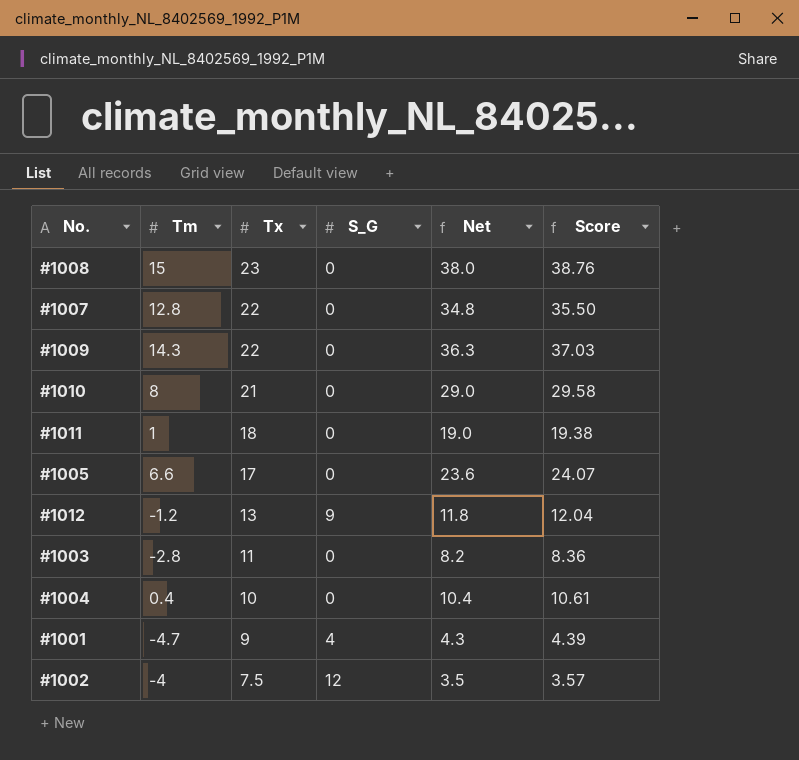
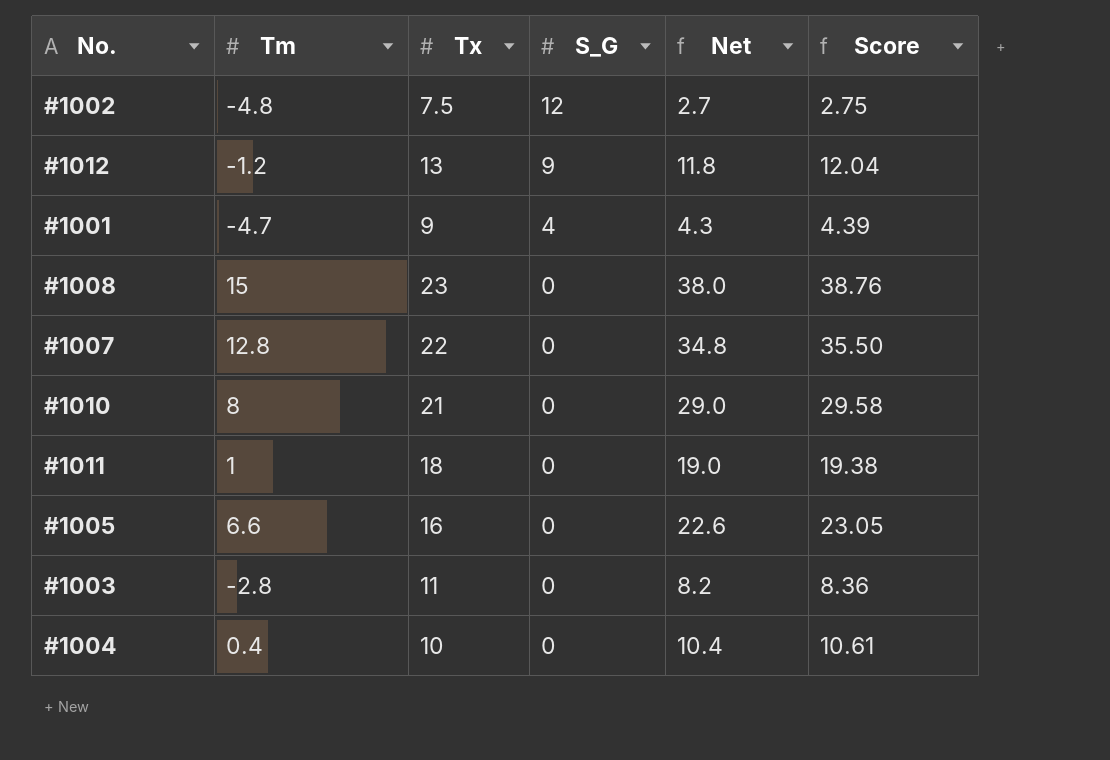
row order: Tx descending -> S_G descending
row #1009: 14.3 | 22 | 0 | 36.3 | 37.03 -> none
#1002 | Tm: -4 -> -4.8
#1002 | Net: 3.5 -> 2.7
#1002 | Score: 3.57 -> 2.75
#1005 | Tx: 17 -> 16
#1005 | Net: 23.6 -> 22.6
#1005 | Score: 24.07 -> 23.05

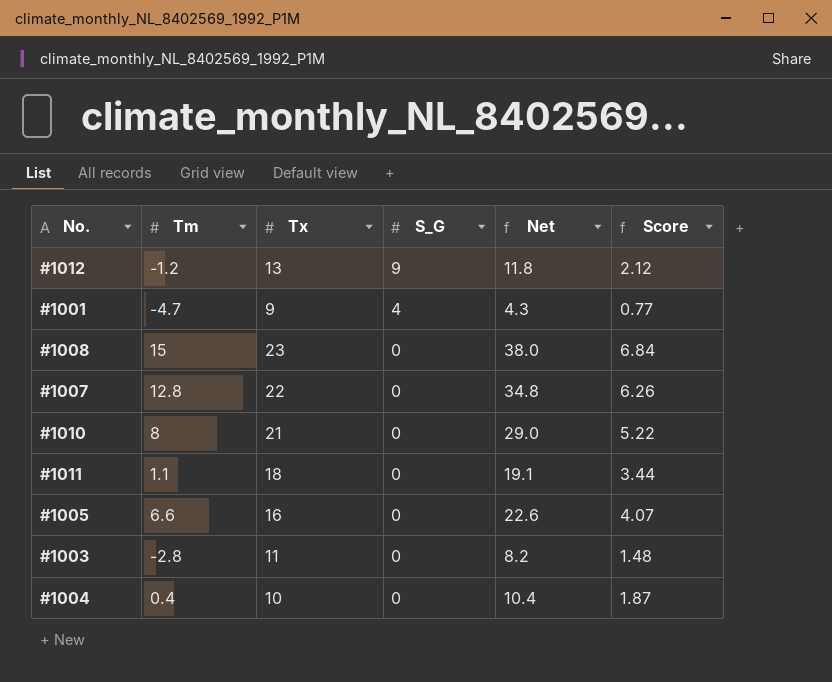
column Score | formula: [Net] * 1.02 -> [Net] * 0.18
row #1002: -4.8 | 7.5 | 12 | 2.7 | 2.75 -> none
#1011 | Tm: 1 -> 1.1
#1011 | Net: 19.0 -> 19.1

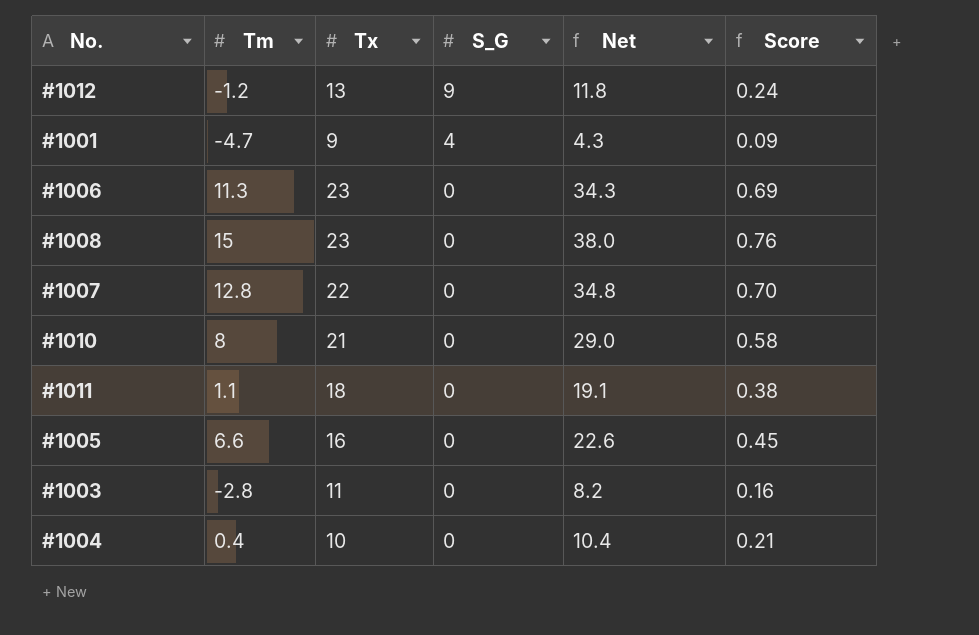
column Score | formula: [Net] * 0.18 -> [Net] * 0.02
row #1006: none -> 11.3 | 23 | 0 | 34.3 | 0.69

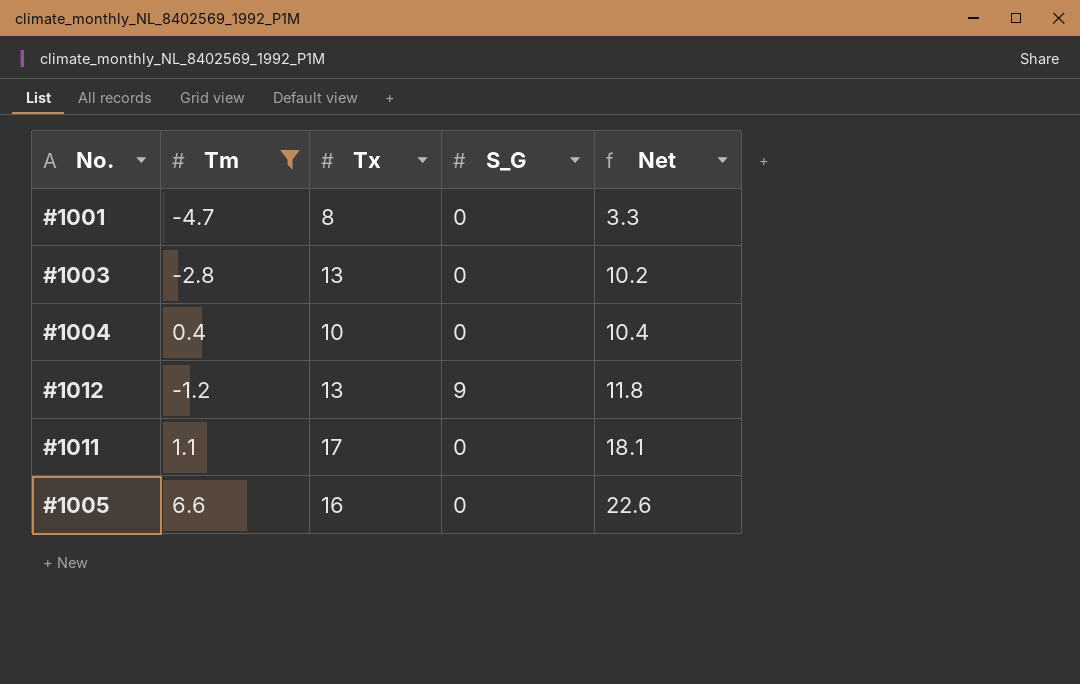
filter: none -> Tm <= 6.6
row order: S_G descending -> Net ascending
column Score | formula: [Net] * 0.02 -> none
#1001 | Tx: 9 -> 8
#1001 | S_G: 4 -> 0
#1001 | Net: 4.3 -> 3.3
#1003 | Tx: 11 -> 13
#1003 | Net: 8.2 -> 10.2
#1011 | Tx: 18 -> 17
#1011 | Net: 19.1 -> 18.1

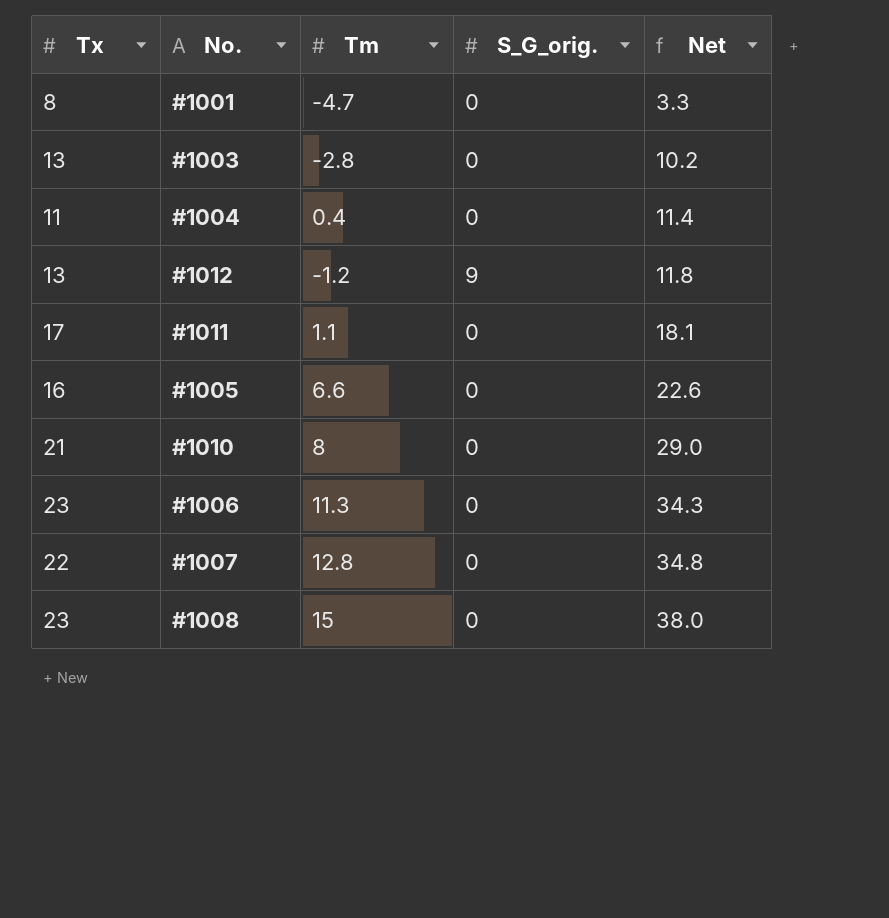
filter: Tm <= 6.6 -> none
column Tx | position: 3 -> 1
column name: S_G -> S_G_orig.
#1004 | Tx: 10 -> 11
#1004 | Net: 10.4 -> 11.4

